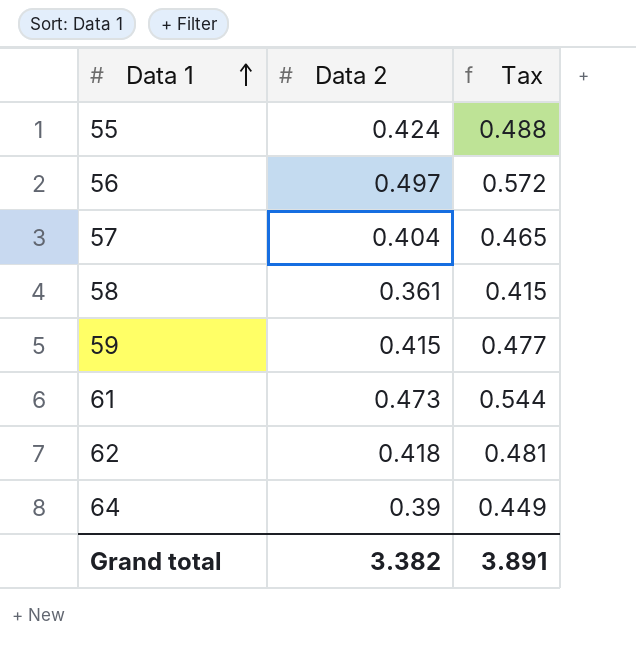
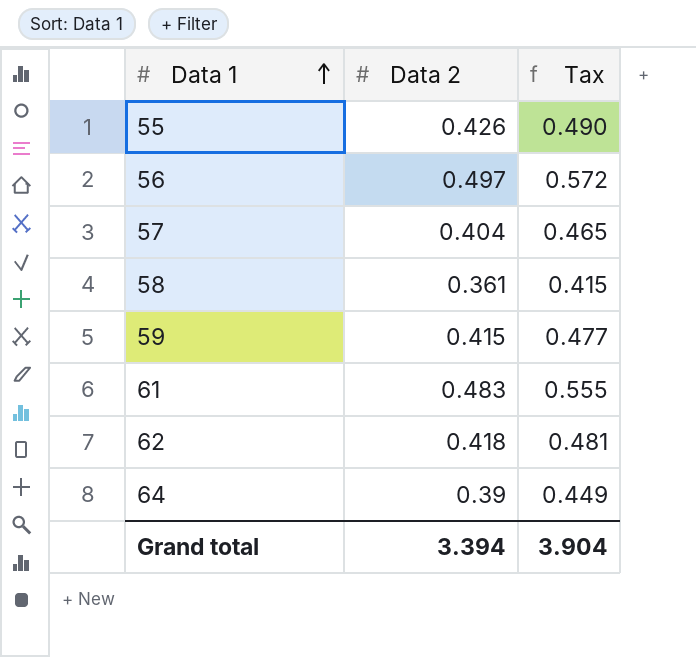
55 | Data 2: 0.424 -> 0.426
55 | Tax: 0.488 -> 0.490
61 | Data 2: 0.473 -> 0.483
61 | Tax: 0.544 -> 0.555
Grand total | Data 2: 3.382 -> 3.394
Grand total | Tax: 3.891 -> 3.904

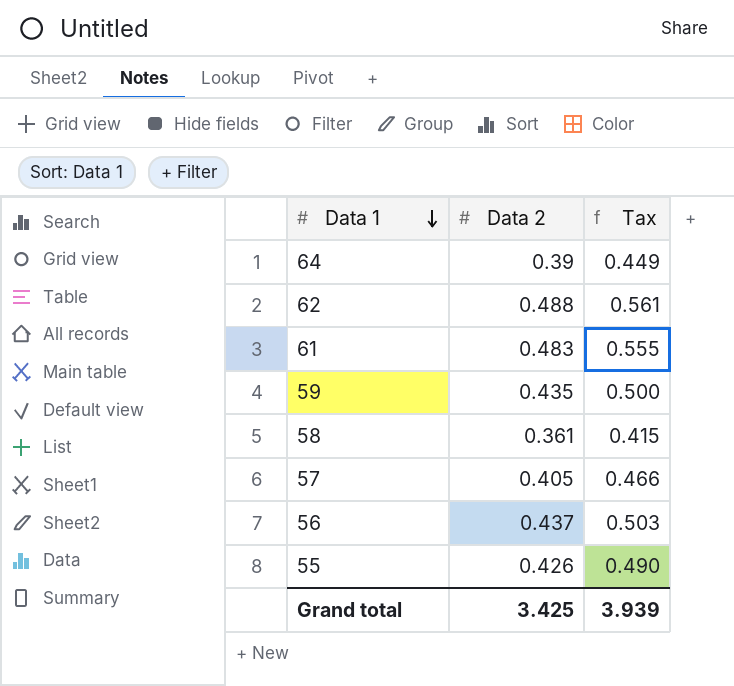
row order: Data 1 ascending -> Data 1 descending
62 | Data 2: 0.418 -> 0.488
62 | Tax: 0.481 -> 0.561
59 | Data 2: 0.415 -> 0.435
59 | Tax: 0.477 -> 0.500
57 | Data 2: 0.404 -> 0.405
57 | Tax: 0.465 -> 0.466
56 | Data 2: 0.497 -> 0.437
56 | Tax: 0.572 -> 0.503
Grand total | Data 2: 3.394 -> 3.425
Grand total | Tax: 3.904 -> 3.939

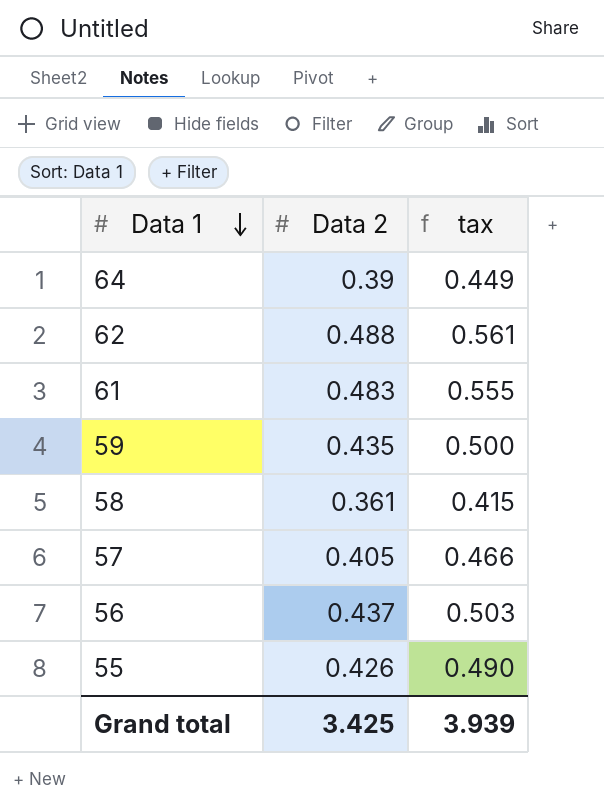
column name: Tax -> tax

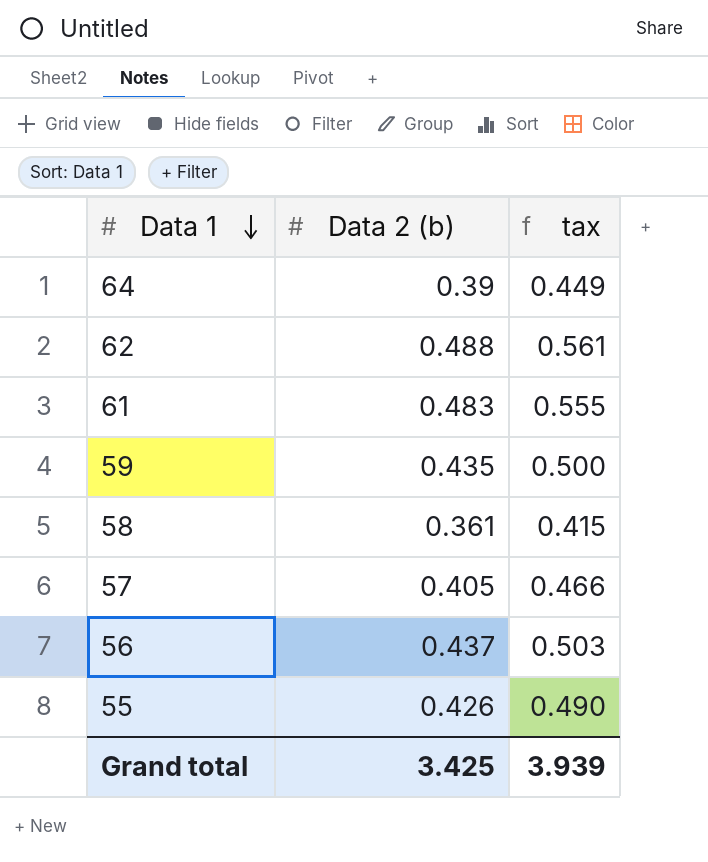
column name: Data 2 -> Data 2 (b)

